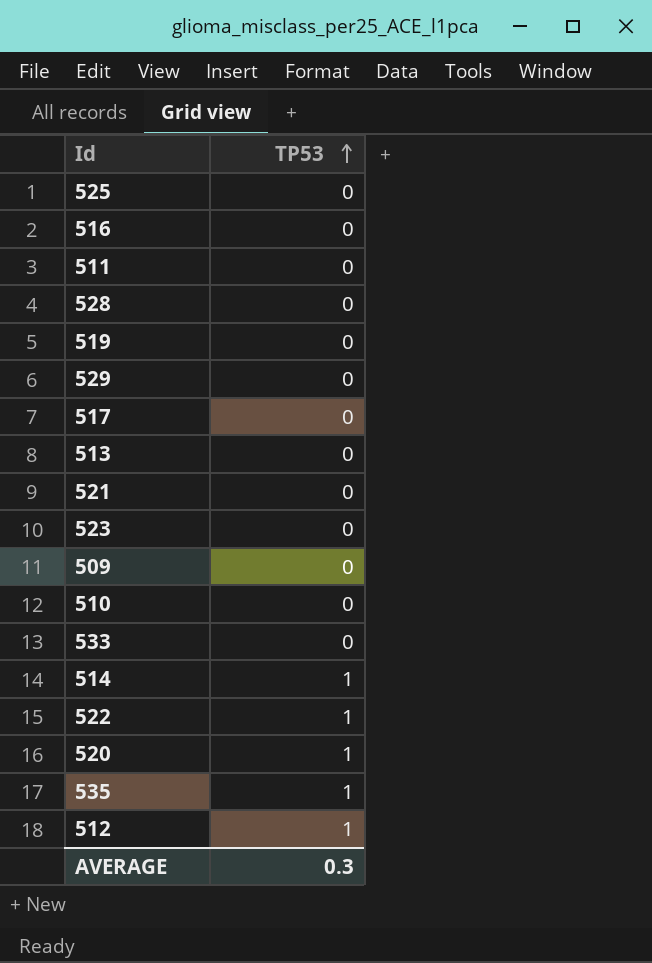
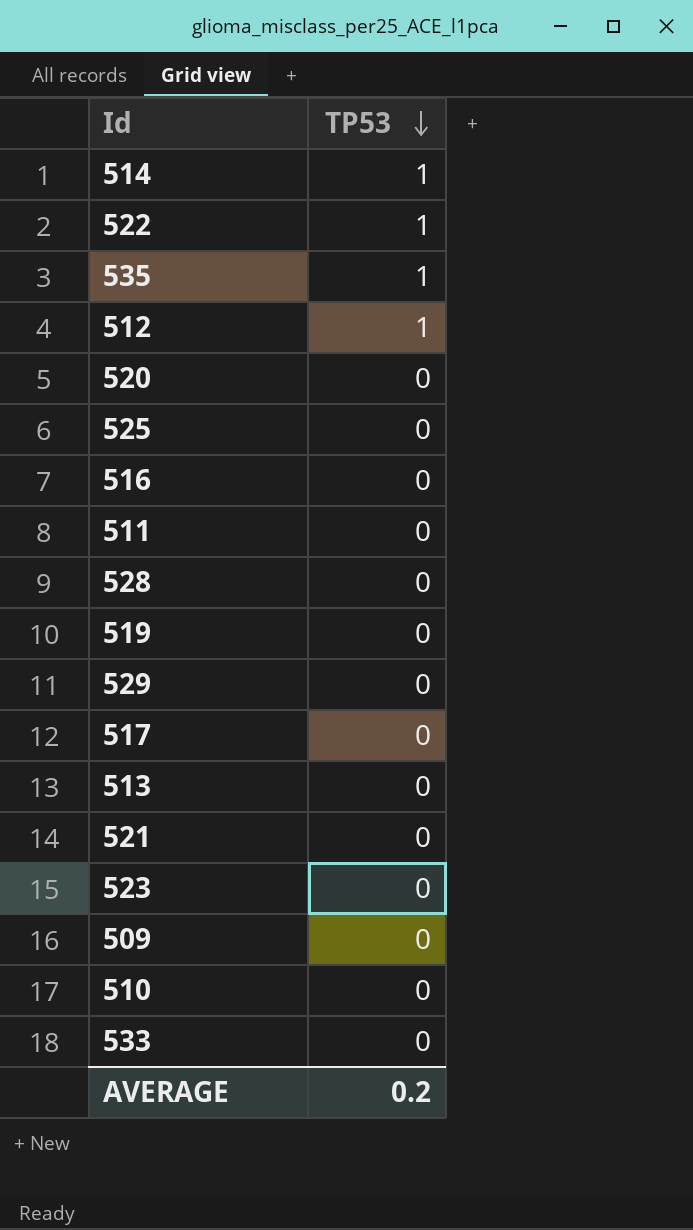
row order: TP53 ascending -> TP53 descending
520 | TP53: 1 -> 0
AVERAGE | TP53: 0.3 -> 0.2

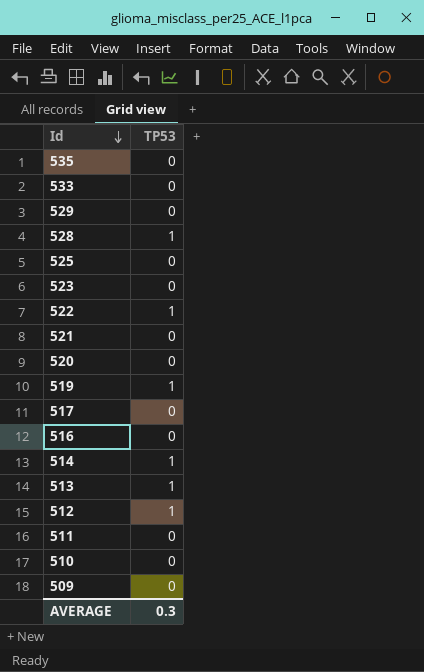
row order: TP53 descending -> Id descending
535 | TP53: 1 -> 0
528 | TP53: 0 -> 1
519 | TP53: 0 -> 1
513 | TP53: 0 -> 1
AVERAGE | TP53: 0.2 -> 0.3

